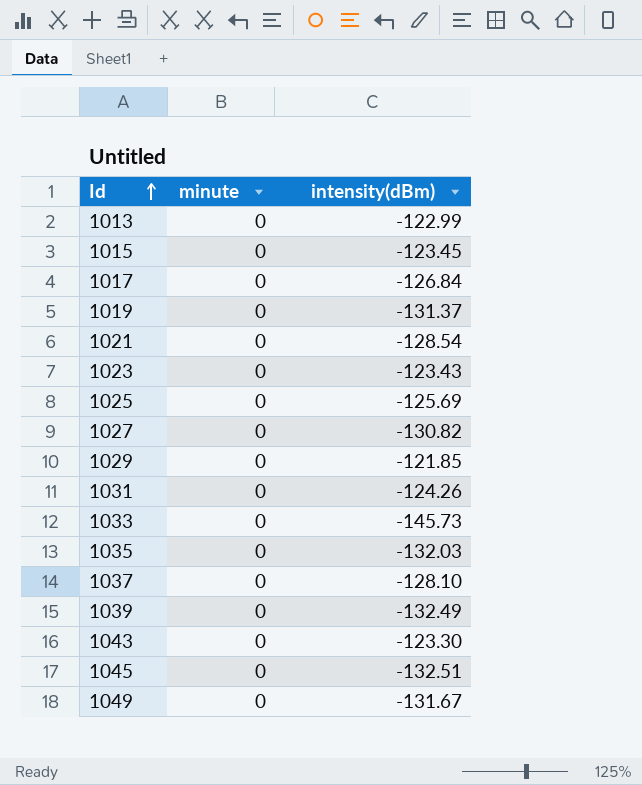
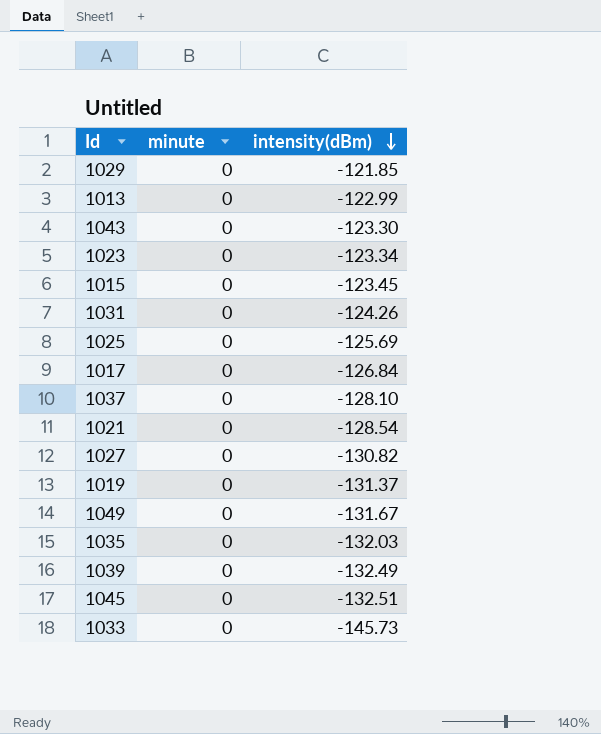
row order: Id ascending -> intensity(dBm) descending
1023 | intensity(dBm): -123.43 -> -123.34

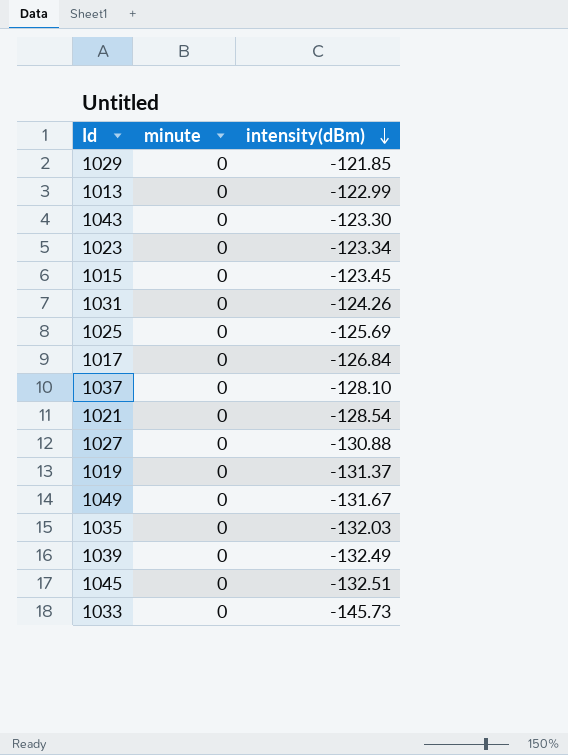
1027 | intensity(dBm): -130.82 -> -130.88

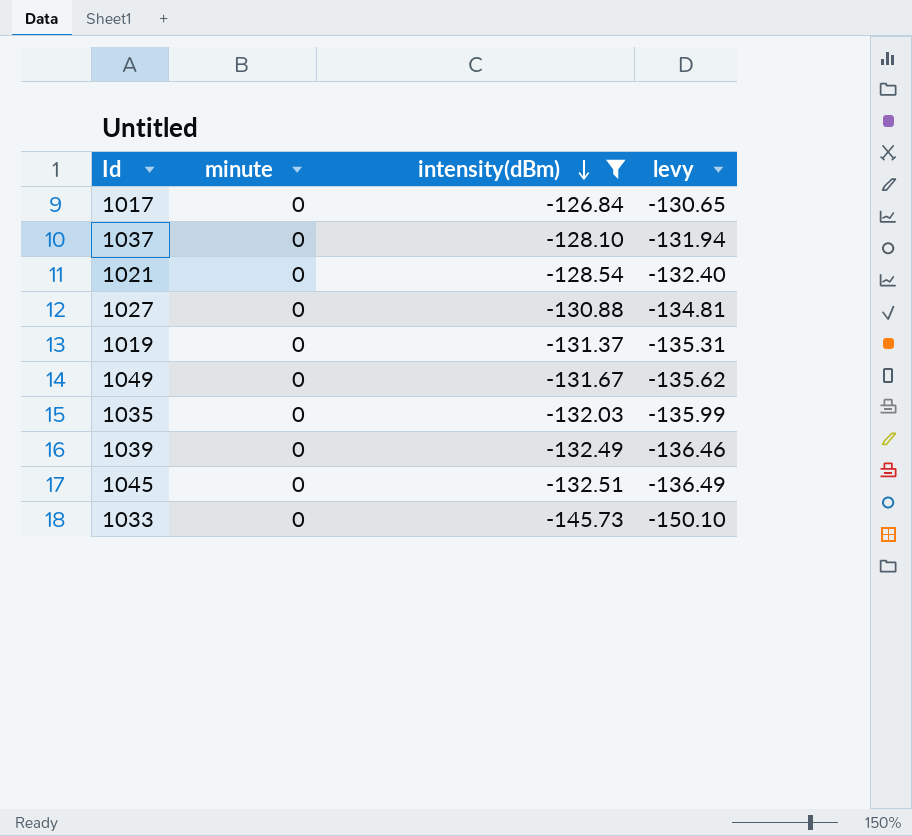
filter: none -> intensity(dBm) <= -126.84
column levy | formula: none -> [intensity(dBm)] * 1.03

